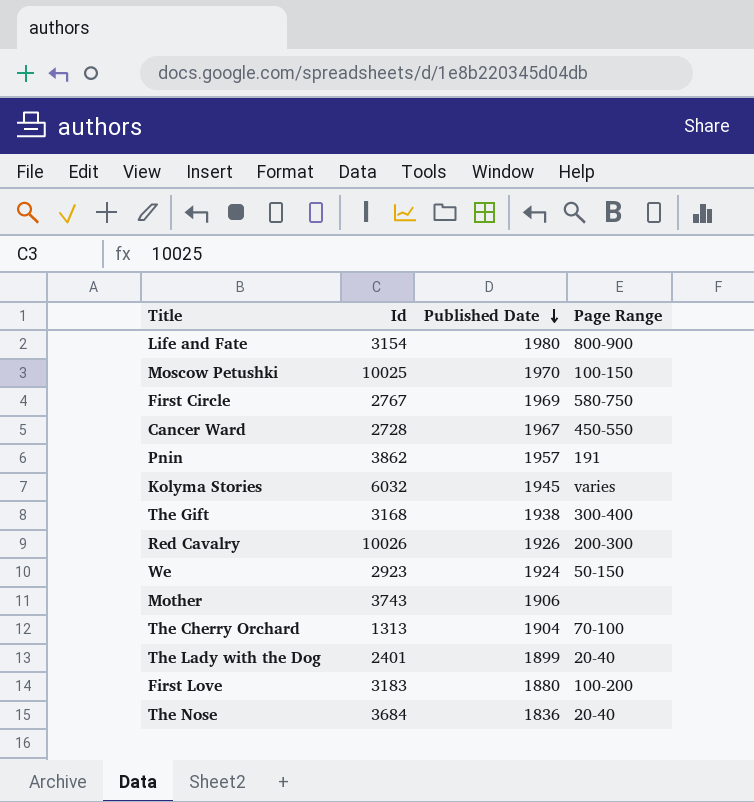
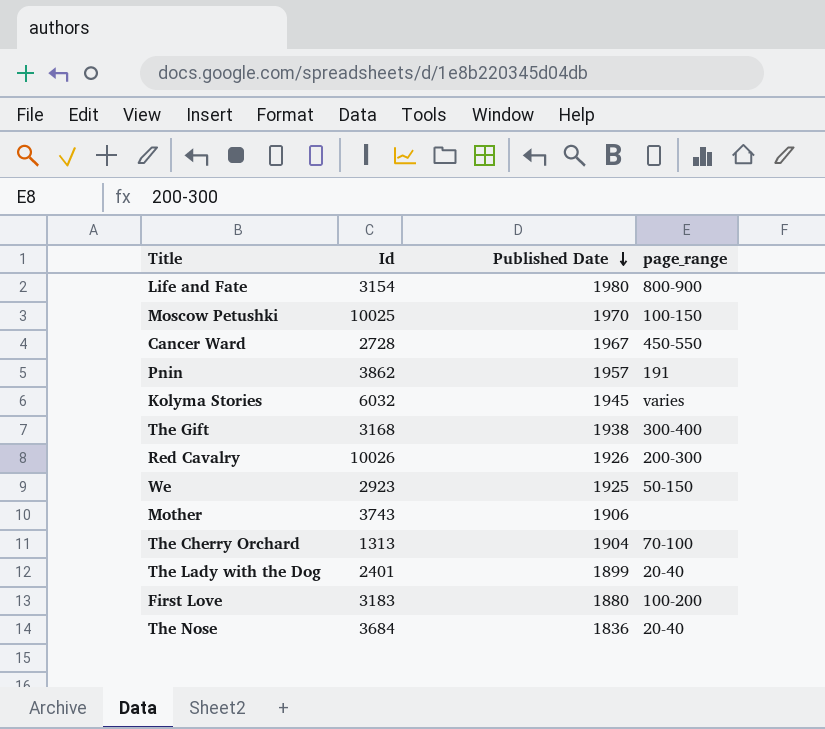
column name: Page Range -> page_range
row First Circle: 2767 | 1969 | 580-750 -> none
We | Published Date: 1924 -> 1925

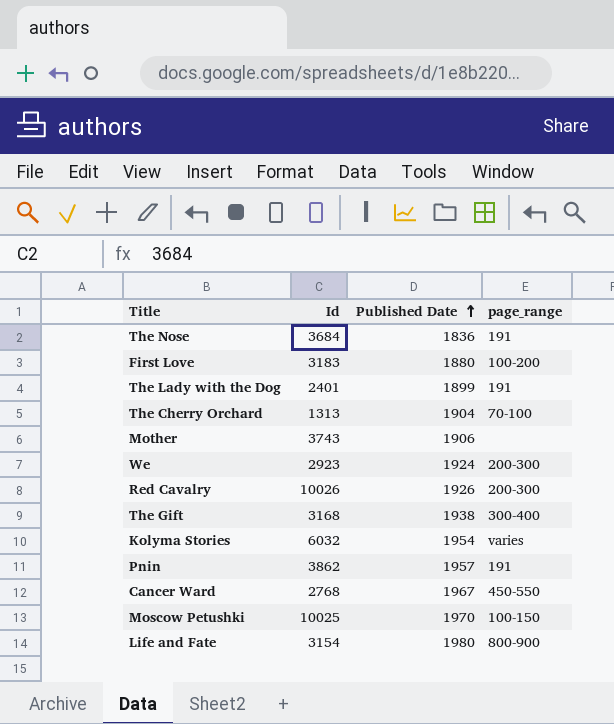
row order: Published Date descending -> Published Date ascending
The Nose | page_range: 20-40 -> 191
The Lady with the Dog | page_range: 20-40 -> 191
We | Published Date: 1925 -> 1924
We | page_range: 50-150 -> 200-300
Kolyma Stories | Published Date: 1945 -> 1954
Cancer Ward | Id: 2728 -> 2768

